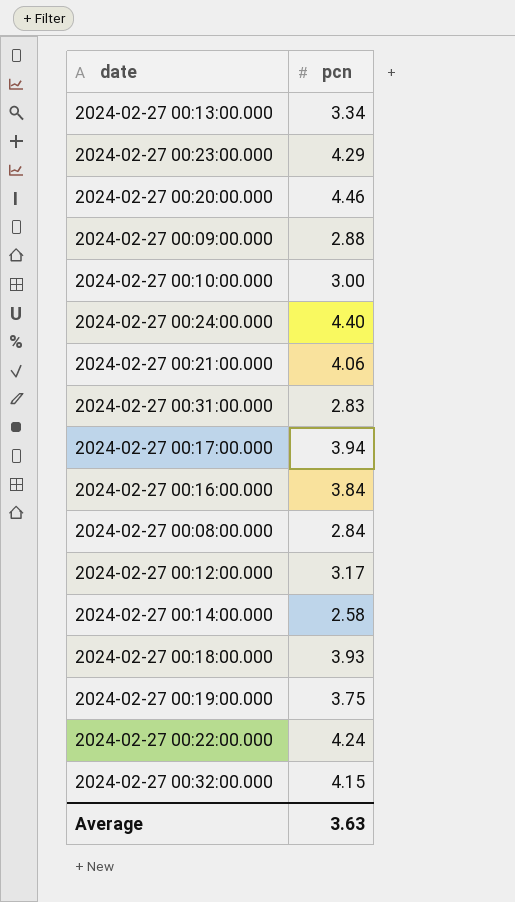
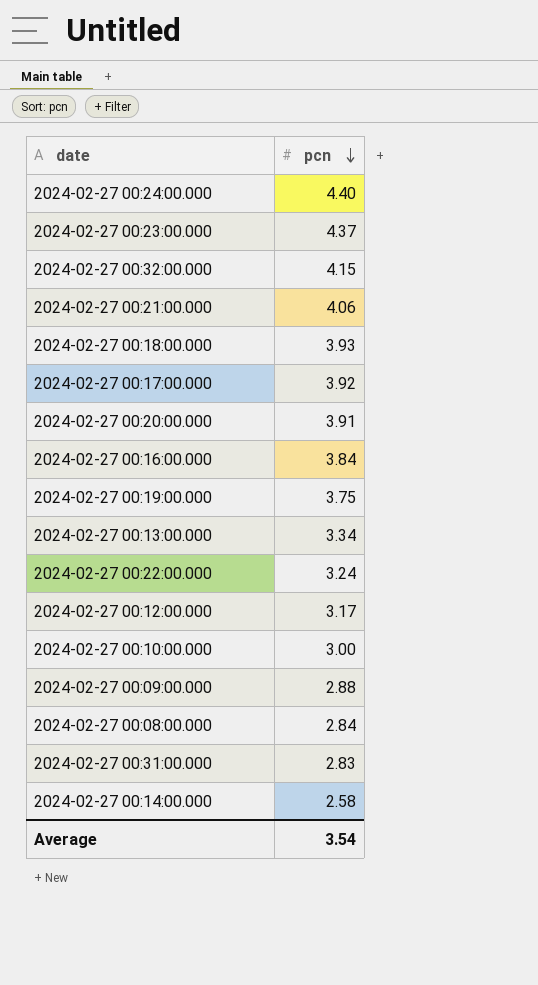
row order: none -> pcn descending
2024-02-27 00:23:00.000 | pcn: 4.29 -> 4.37
2024-02-27 00:17:00.000 | pcn: 3.94 -> 3.92
2024-02-27 00:20:00.000 | pcn: 4.46 -> 3.91
2024-02-27 00:22:00.000 | pcn: 4.24 -> 3.24
Average | pcn: 3.63 -> 3.54

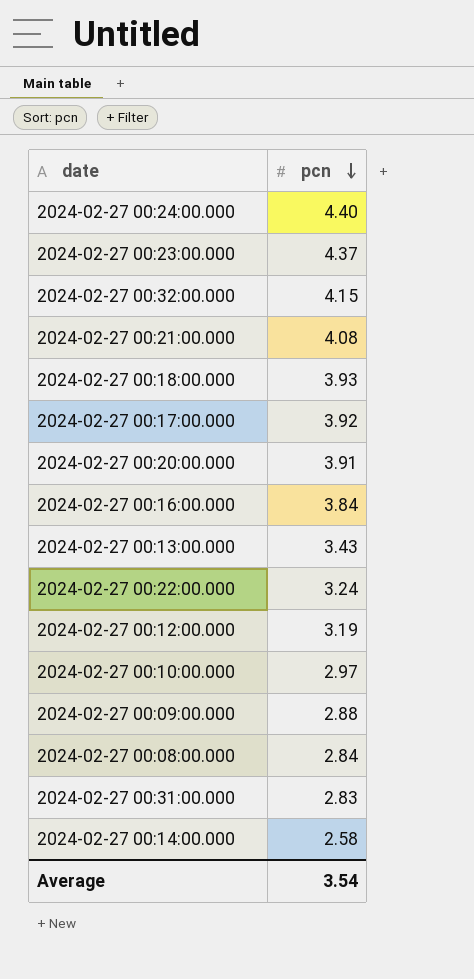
row 2024-02-27 00:19:00.000: 3.75 -> none
2024-02-27 00:21:00.000 | pcn: 4.06 -> 4.08
2024-02-27 00:13:00.000 | pcn: 3.34 -> 3.43
2024-02-27 00:12:00.000 | pcn: 3.17 -> 3.19
2024-02-27 00:10:00.000 | pcn: 3.00 -> 2.97

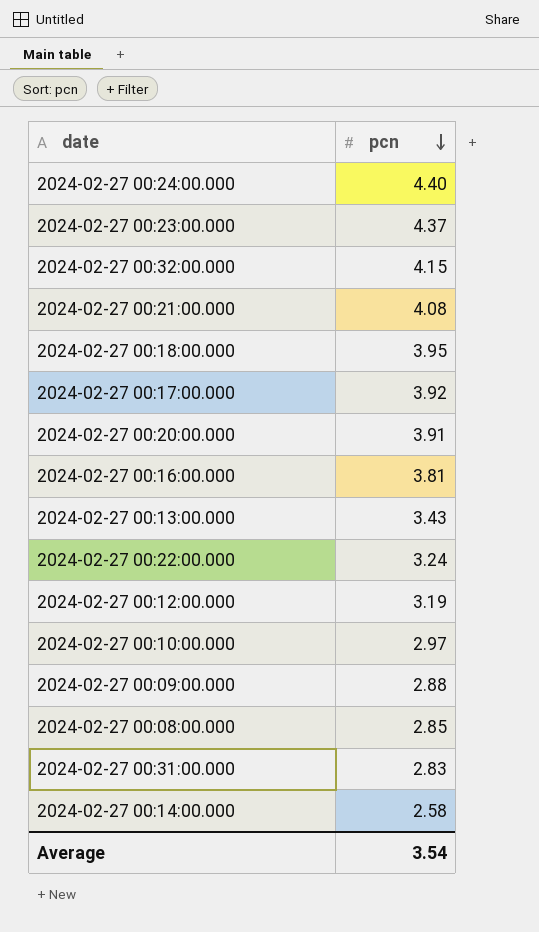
2024-02-27 00:18:00.000 | pcn: 3.93 -> 3.95
2024-02-27 00:16:00.000 | pcn: 3.84 -> 3.81
2024-02-27 00:08:00.000 | pcn: 2.84 -> 2.85

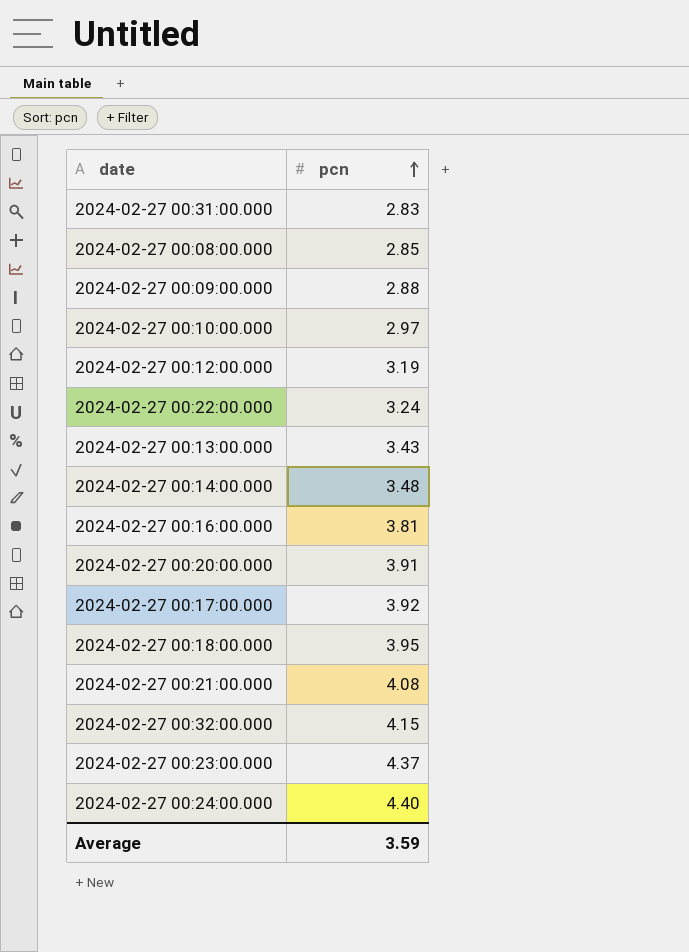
row order: pcn descending -> pcn ascending
2024-02-27 00:14:00.000 | pcn: 2.58 -> 3.48
Average | pcn: 3.54 -> 3.59

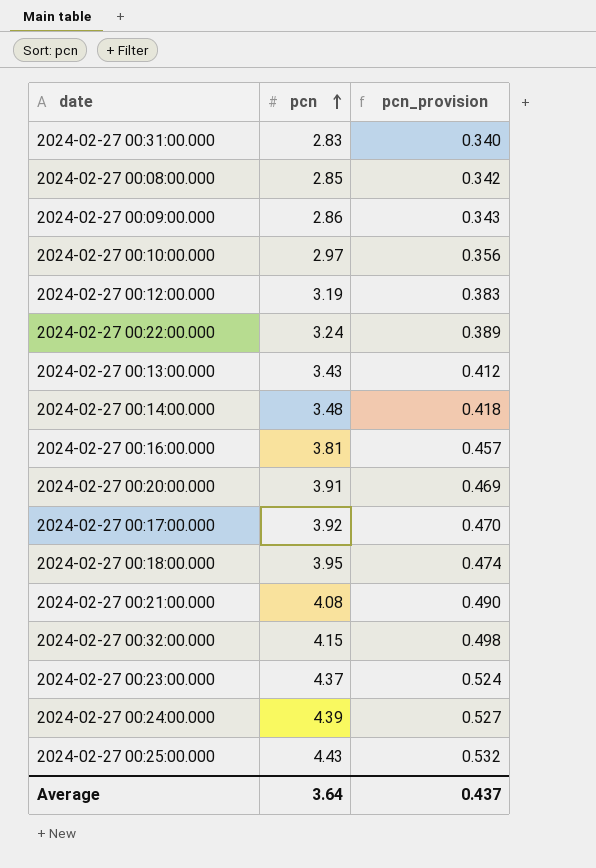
column pcn_provision | formula: none -> [pcn] * 0.12
2024-02-27 00:09:00.000 | pcn: 2.88 -> 2.86
2024-02-27 00:24:00.000 | pcn: 4.40 -> 4.39
row 2024-02-27 00:25:00.000: none -> 4.43 | 0.532
Average | pcn: 3.59 -> 3.64

